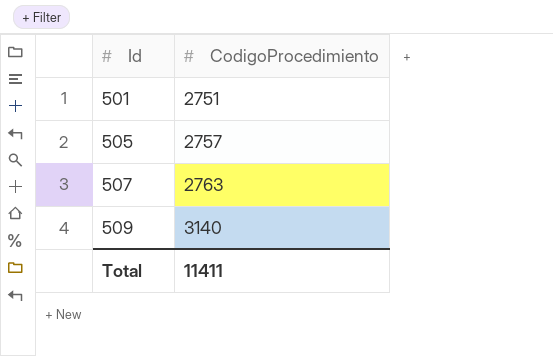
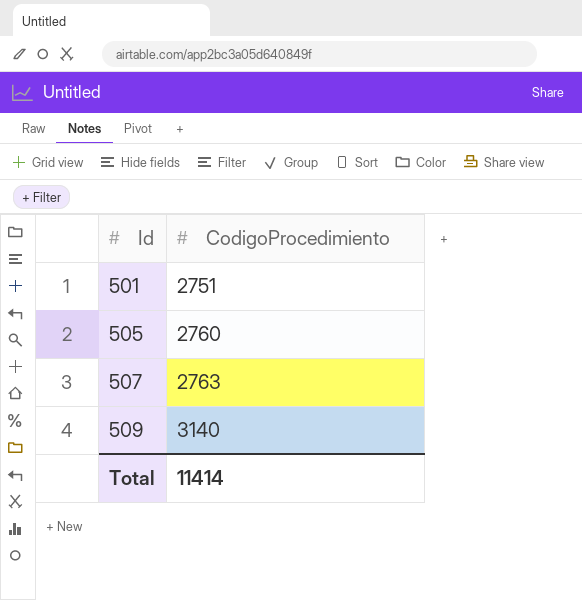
505 | CodigoProcedimiento: 2757 -> 2760
Total | CodigoProcedimiento: 11411 -> 11414

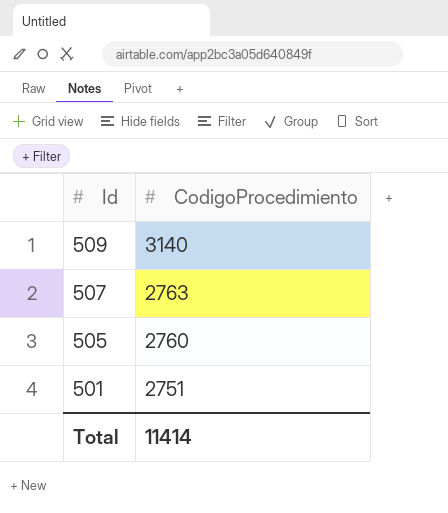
row order: Id ascending -> Id descending

